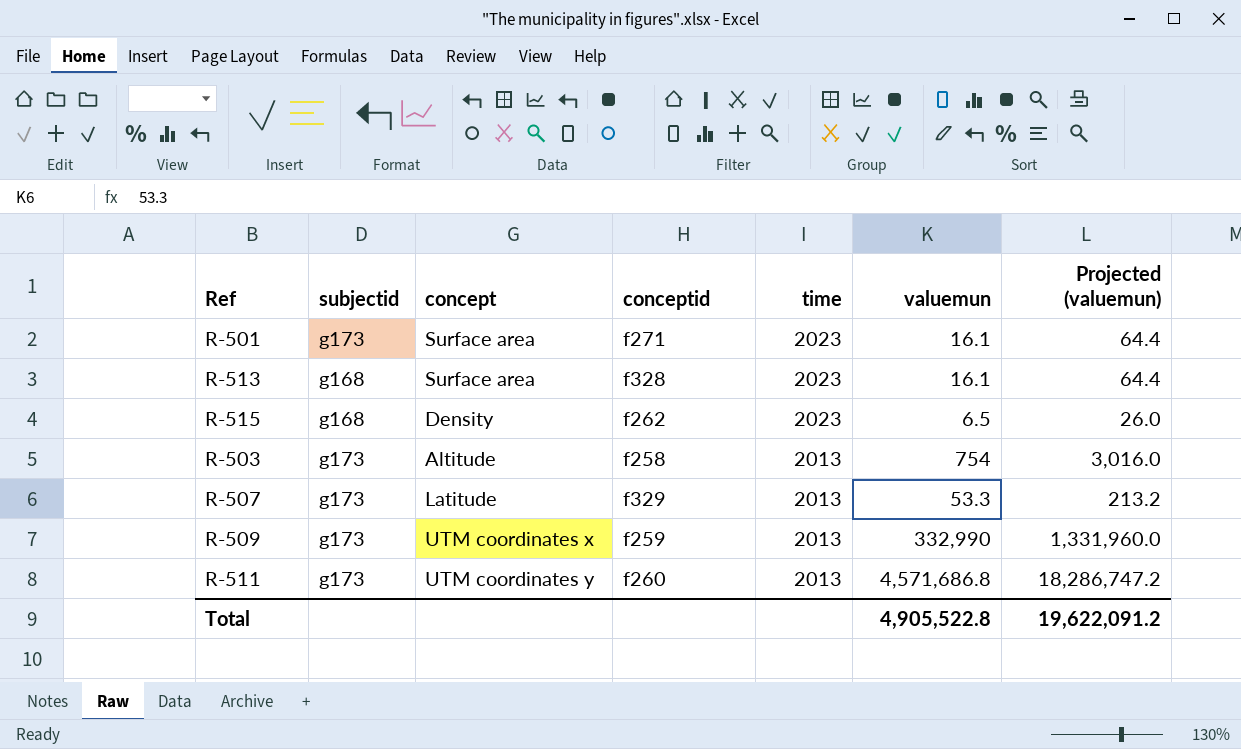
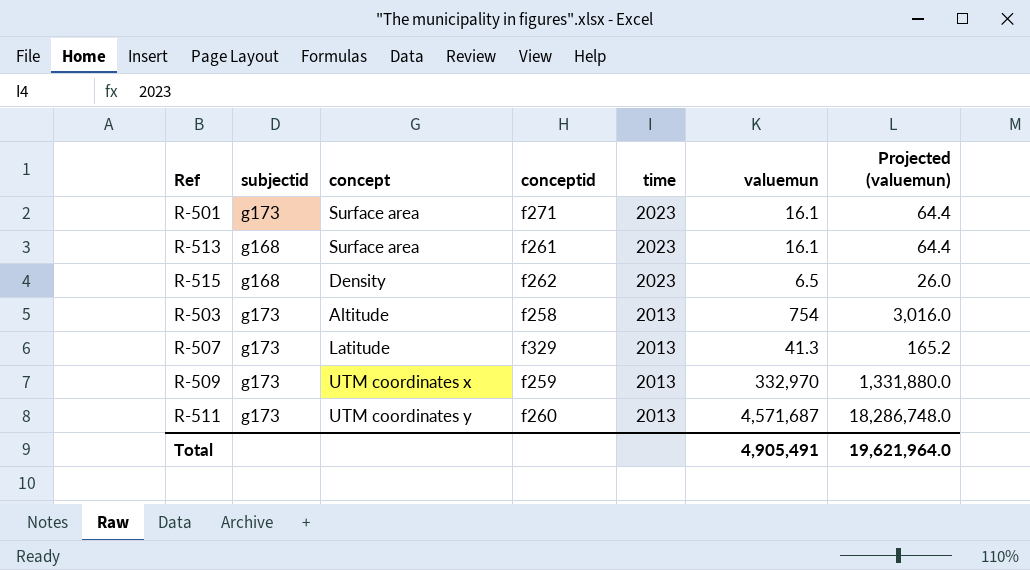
R-513 | conceptid: f328 -> f261
R-507 | valuemun: 53.3 -> 41.3
R-507 | Projected (valuemun): 213.2 -> 165.2
R-509 | valuemun: 332,990 -> 332,970
R-509 | Projected (valuemun): 1,331,960.0 -> 1,331,880.0
R-511 | valuemun: 4,571,686.8 -> 4,571,687
R-511 | Projected (valuemun): 18,286,747.2 -> 18,286,748.0
Total | valuemun: 4,905,522.8 -> 4,905,491
Total | Projected (valuemun): 19,622,091.2 -> 19,621,964.0

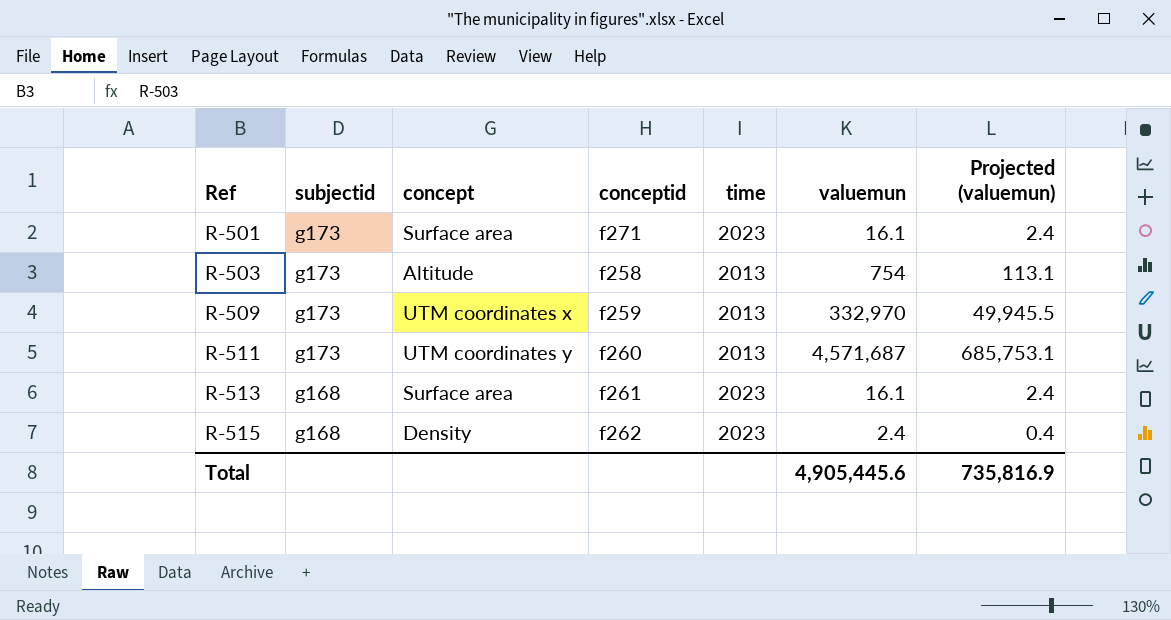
row order: time descending -> Ref ascending
column Projected (valuemun) | formula: [valuemun] * 4 -> [valuemun] * 0.15
row R-507: g173 | Latitude | f329 | 2013 | 41.3 | 165.2 -> none
R-515 | valuemun: 6.5 -> 2.4
Total | valuemun: 4,905,491 -> 4,905,445.6
Total | Projected (valuemun): 19,621,964.0 -> 735,816.9

